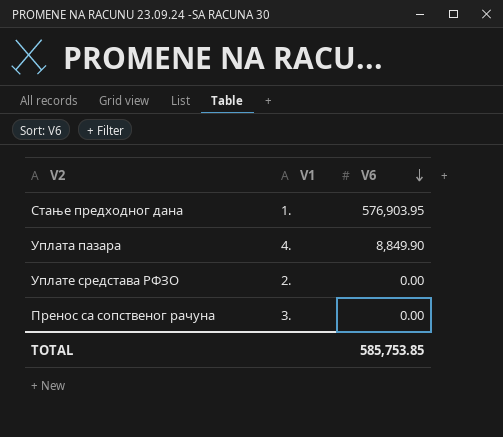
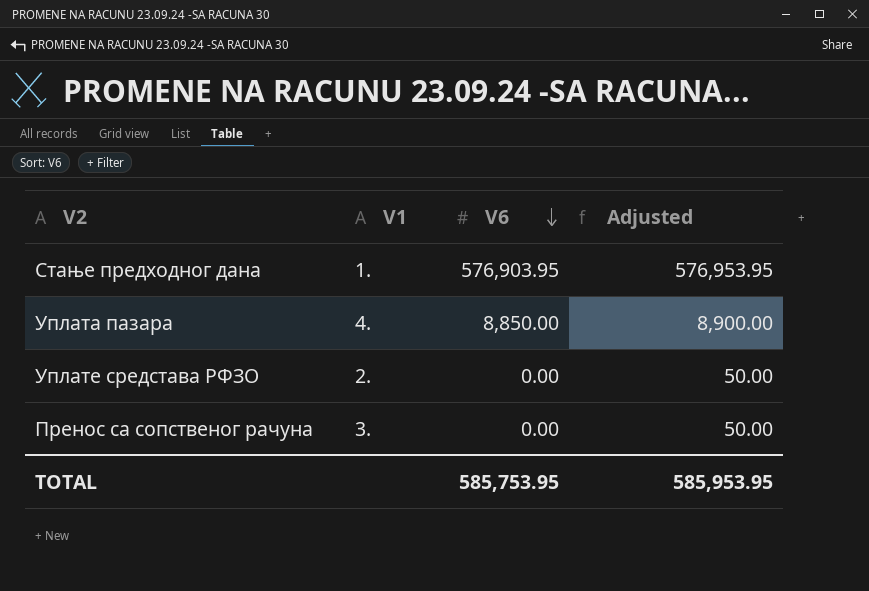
column Adjusted | formula: none -> [V6] + 50
Уплата пазара | V6: 8,849.90 -> 8,850.00
TOTAL | V6: 585,753.85 -> 585,753.95

